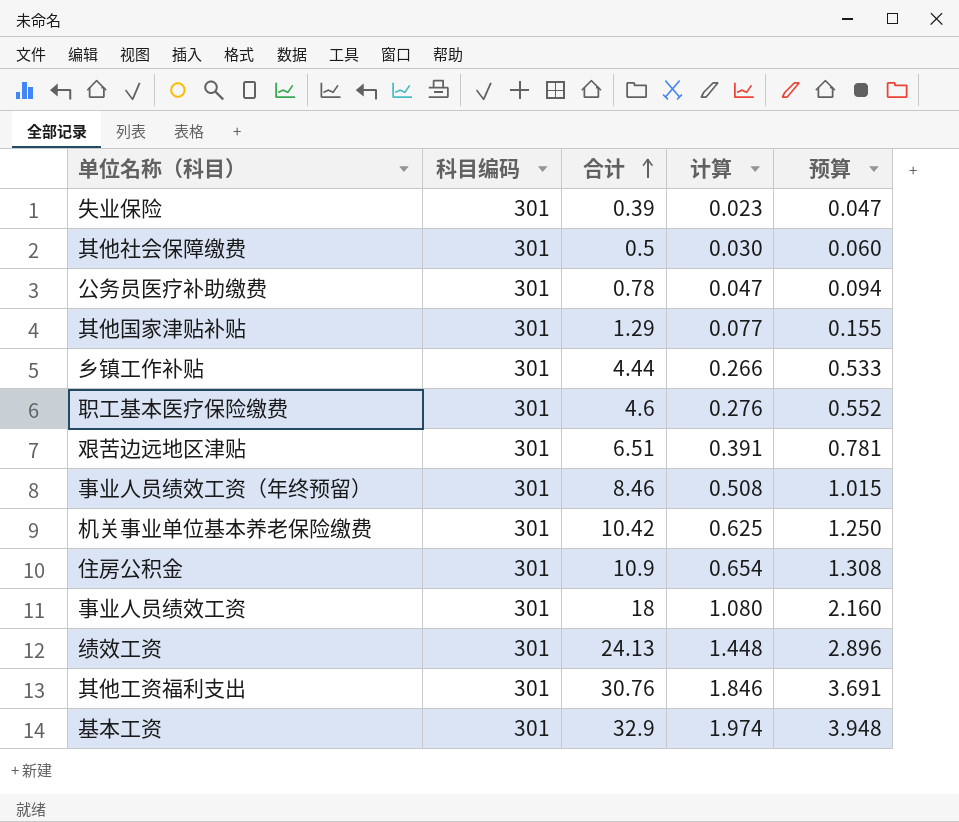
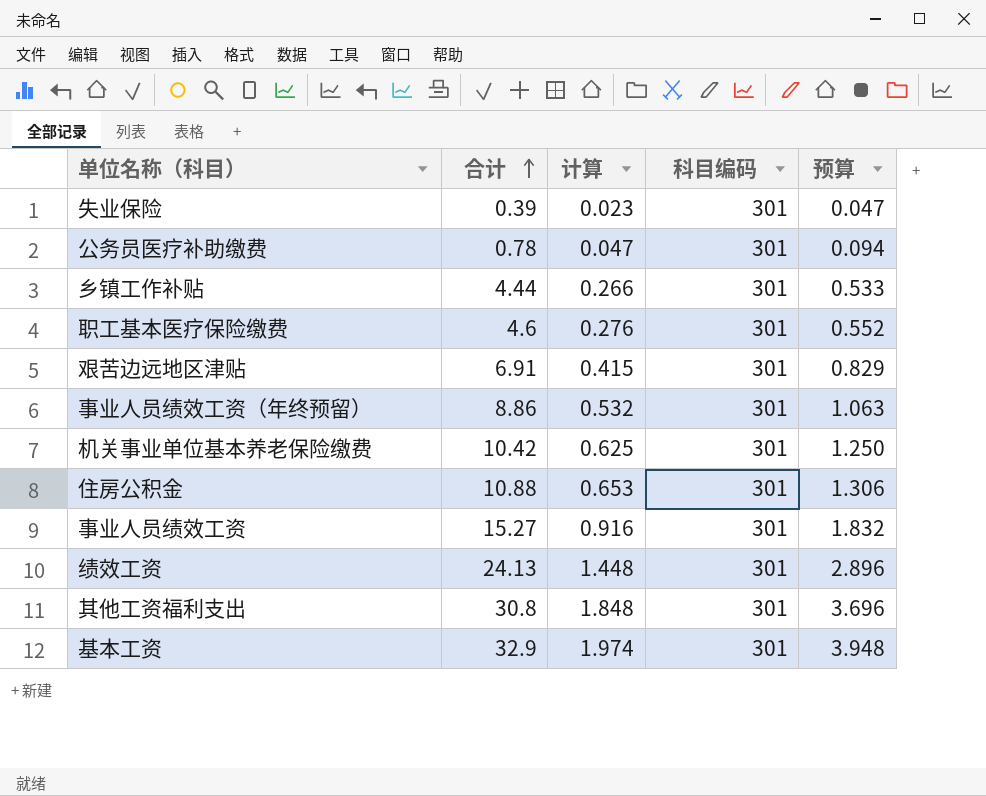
column 科目编码 | position: 2 -> 4
row 其他社会保障缴费: 301 | 0.5 | 0.030 | 0.060 -> none
row 其他国家津贴补贴: 301 | 1.29 | 0.077 | 0.155 -> none
艰苦边远地区津贴 | 合计: 6.51 -> 6.91
艰苦边远地区津贴 | 计算: 0.391 -> 0.415
艰苦边远地区津贴 | 预算: 0.781 -> 0.829
事业人员绩效工资（年终预留） | 合计: 8.46 -> 8.86
事业人员绩效工资（年终预留） | 计算: 0.508 -> 0.532
事业人员绩效工资（年终预留） | 预算: 1.015 -> 1.063
住房公积金 | 合计: 10.9 -> 10.88
住房公积金 | 计算: 0.654 -> 0.653
住房公积金 | 预算: 1.308 -> 1.306
事业人员绩效工资 | 合计: 18 -> 15.27
事业人员绩效工资 | 计算: 1.080 -> 0.916
事业人员绩效工资 | 预算: 2.160 -> 1.832
其他工资福利支出 | 合计: 30.76 -> 30.8
其他工资福利支出 | 计算: 1.846 -> 1.848
其他工资福利支出 | 预算: 3.691 -> 3.696

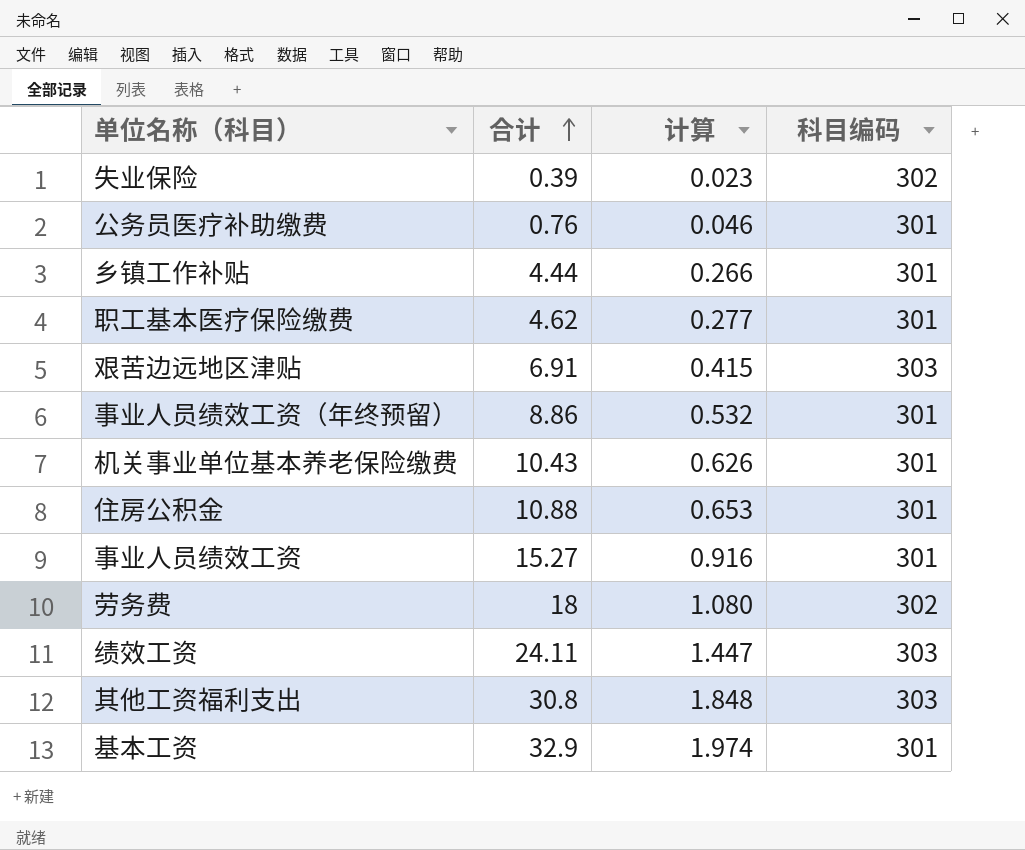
column 预算 | formula: [合计] * 0.12 -> none
失业保险 | 科目编码: 301 -> 302
公务员医疗补助缴费 | 合计: 0.78 -> 0.76
公务员医疗补助缴费 | 计算: 0.047 -> 0.046
职工基本医疗保险缴费 | 合计: 4.6 -> 4.62
职工基本医疗保险缴费 | 计算: 0.276 -> 0.277
艰苦边远地区津贴 | 科目编码: 301 -> 303
机关事业单位基本养老保险缴费 | 合计: 10.42 -> 10.43
机关事业单位基本养老保险缴费 | 计算: 0.625 -> 0.626
row 劳务费: none -> 18 | 1.080 | 302
绩效工资 | 合计: 24.13 -> 24.11
绩效工资 | 计算: 1.448 -> 1.447
绩效工资 | 科目编码: 301 -> 303
其他工资福利支出 | 科目编码: 301 -> 303

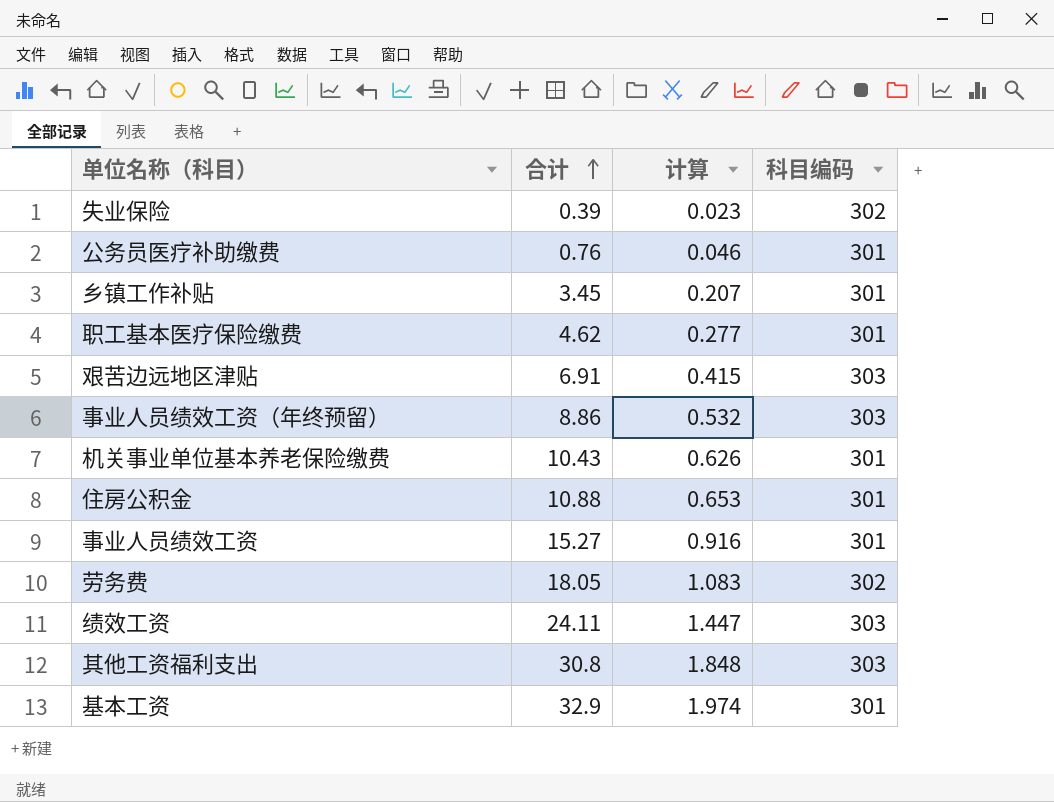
乡镇工作补贴 | 合计: 4.44 -> 3.45
乡镇工作补贴 | 计算: 0.266 -> 0.207
事业人员绩效工资（年终预留） | 科目编码: 301 -> 303
劳务费 | 合计: 18 -> 18.05
劳务费 | 计算: 1.080 -> 1.083

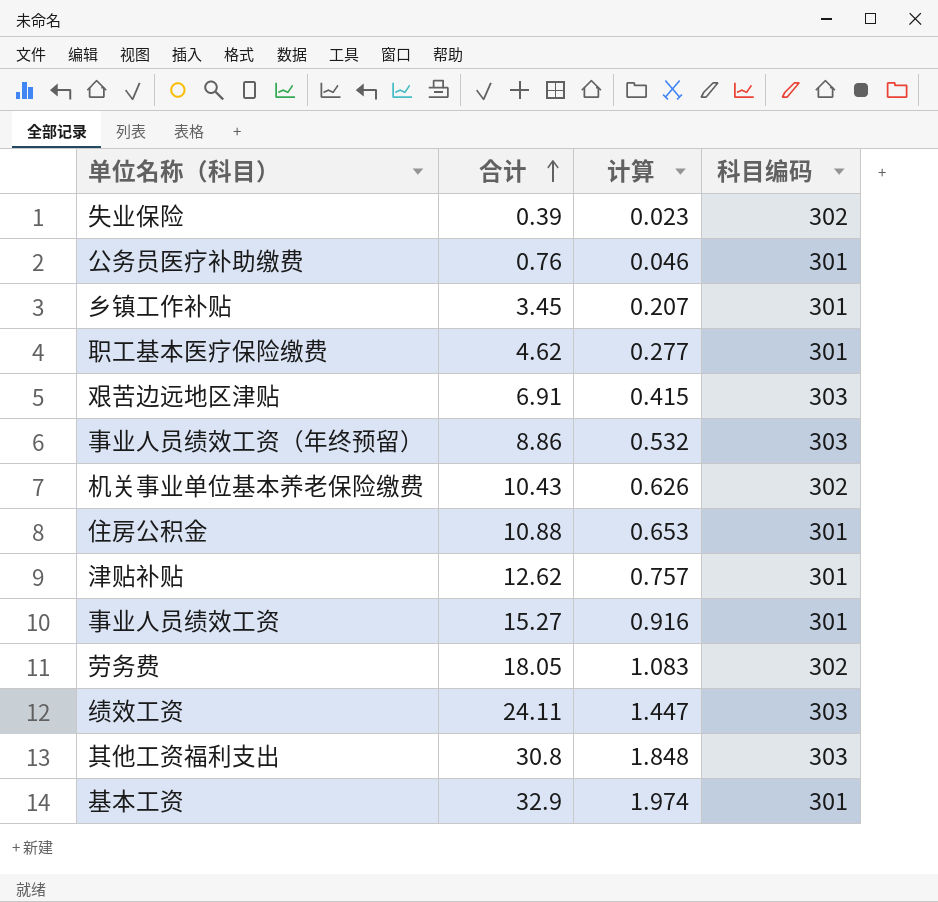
机关事业单位基本养老保险缴费 | 科目编码: 301 -> 302
row 津贴补贴: none -> 12.62 | 0.757 | 301

